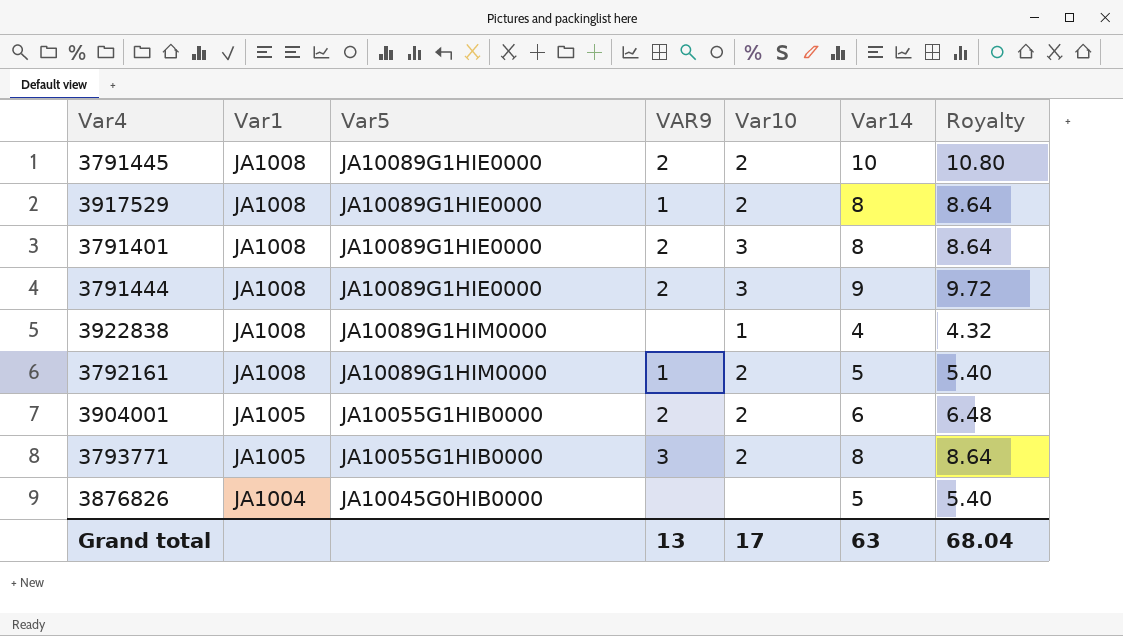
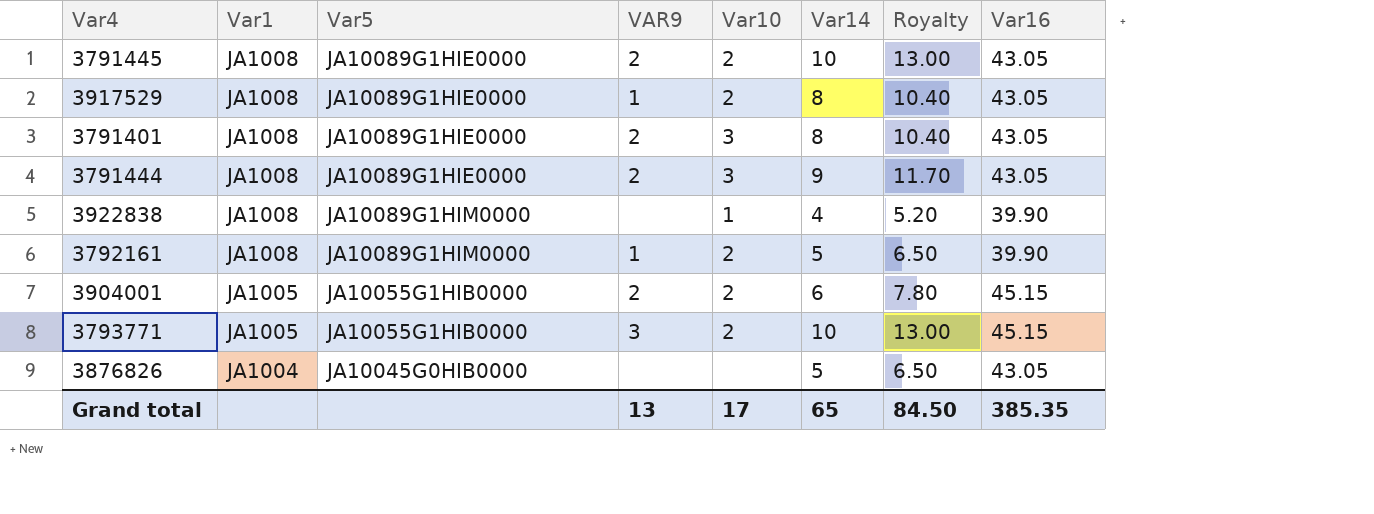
column Royalty | formula: [Var14] * 1.08 -> [Var14] * 1.3
column Var16 | position: none -> 8
3793771 | Var14: 8 -> 10
Grand total | Var14: 63 -> 65
Grand total | Royalty: 68.04 -> 84.50

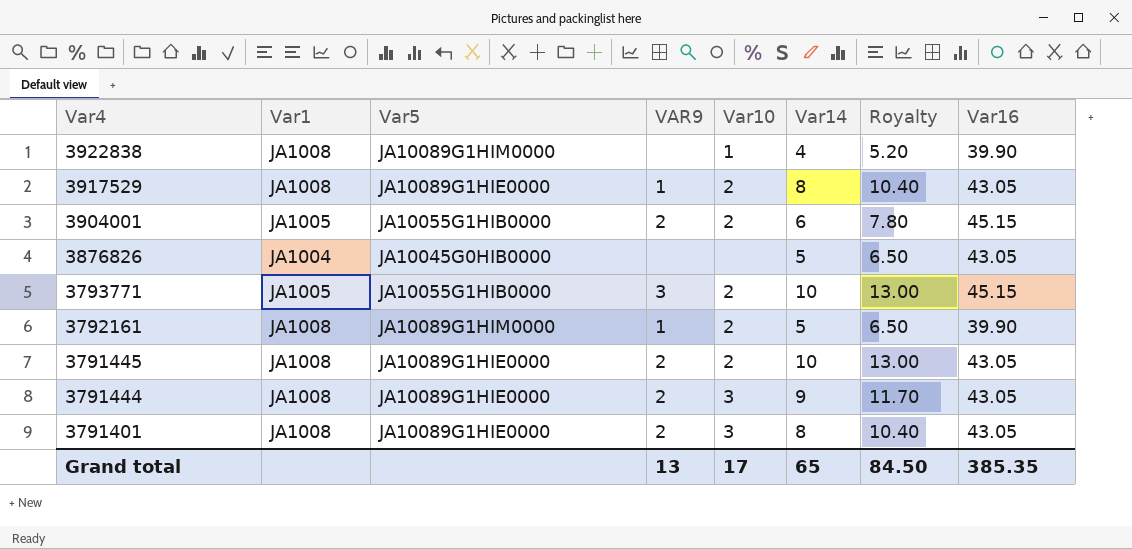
row order: Var1 descending -> Var4 descending

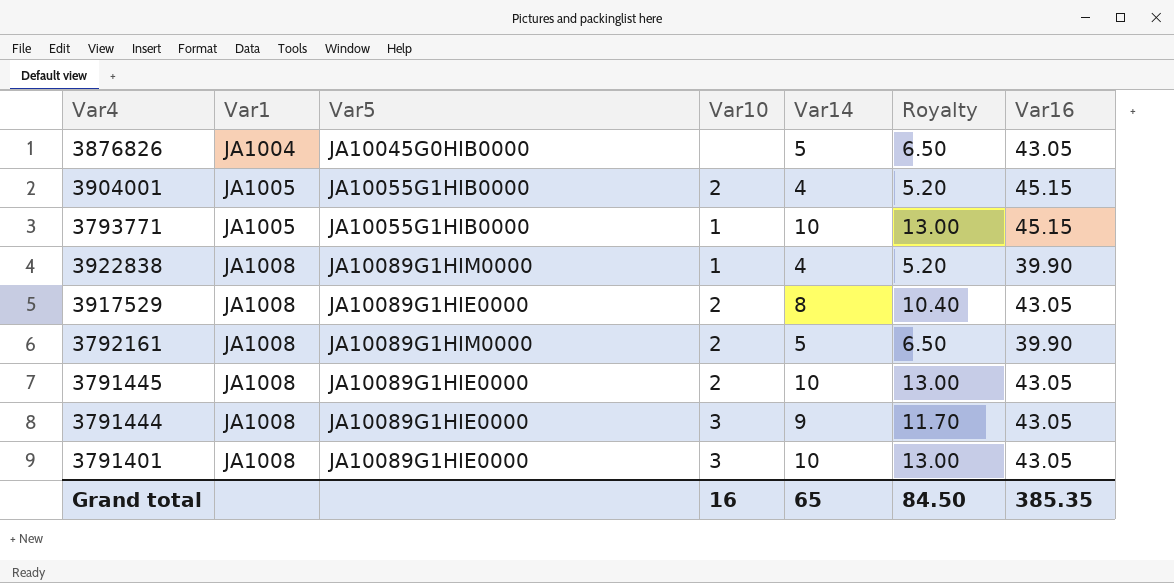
row order: Var4 descending -> Var1 ascending
column VAR9 | position: 4 -> none
3904001 | Var14: 6 -> 4
3904001 | Royalty: 7.80 -> 5.20
3793771 | Var10: 2 -> 1
3791401 | Var14: 8 -> 10
3791401 | Royalty: 10.40 -> 13.00
Grand total | Var10: 17 -> 16

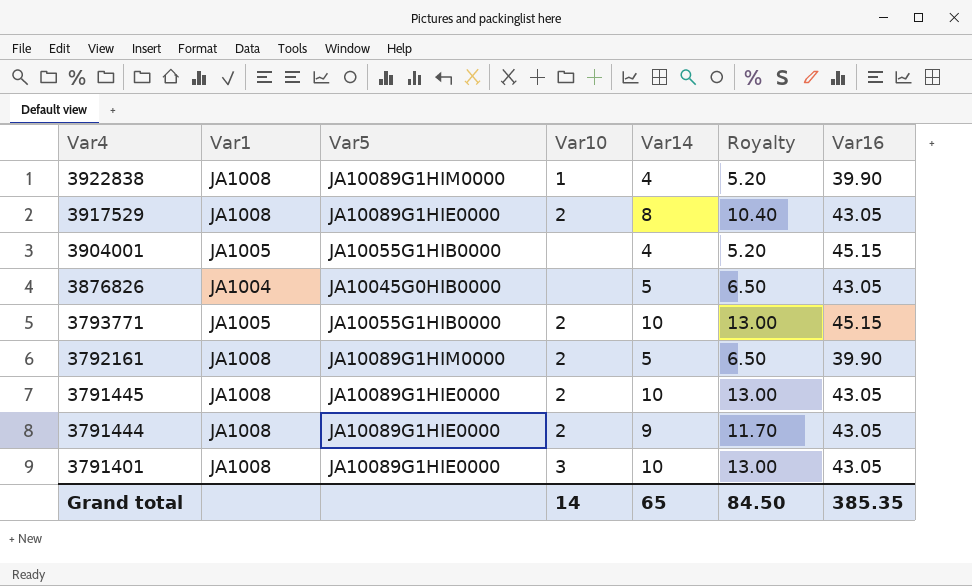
row order: Var1 ascending -> Var4 descending
3904001 | Var10: 2 -> none
3793771 | Var10: 1 -> 2
3791444 | Var10: 3 -> 2
Grand total | Var10: 16 -> 14

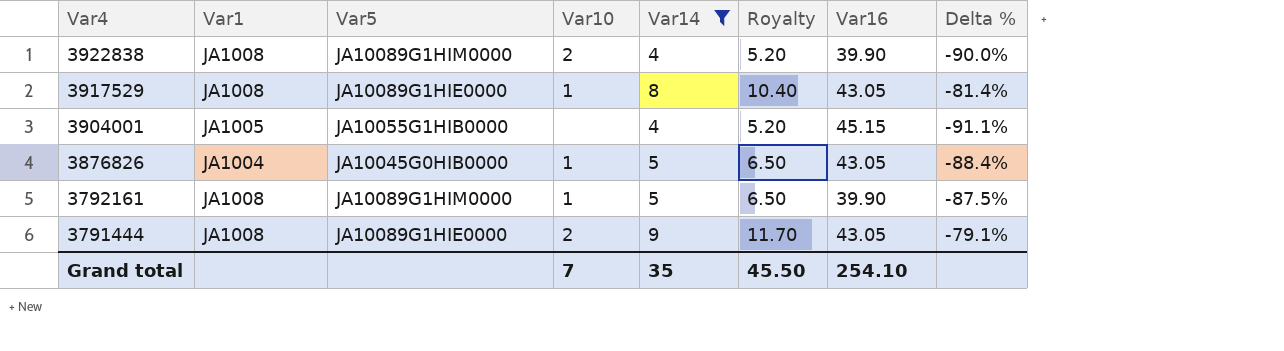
filter: none -> Var14 != 10
column Delta % | formula: none -> ([Var14] - [Var16]) / [Var16]
3922838 | Var10: 1 -> 2
3917529 | Var10: 2 -> 1
3876826 | Var10: none -> 1
3792161 | Var10: 2 -> 1
Grand total | Var10: 14 -> 7
Grand total | Var14: 65 -> 35
Grand total | Royalty: 84.50 -> 45.50
Grand total | Var16: 385.35 -> 254.10

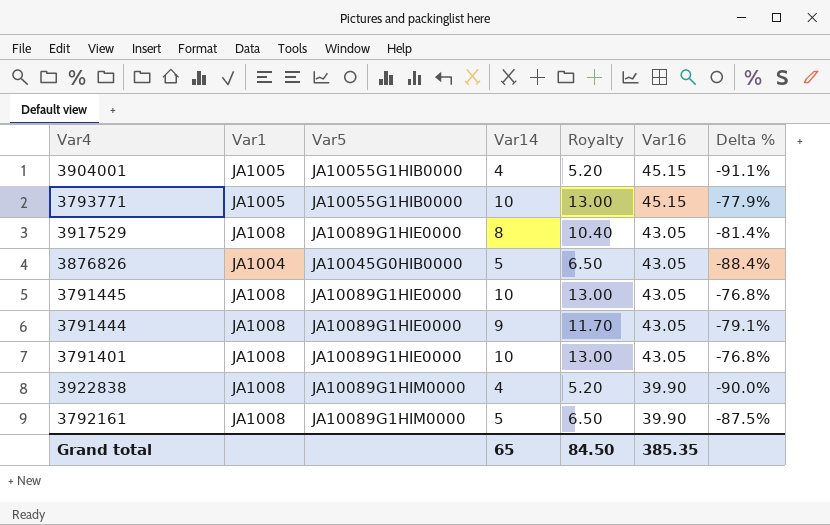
filter: Var14 != 10 -> none
row order: Var4 descending -> Var16 descending
column Var10 | position: 4 -> none
Grand total | Var14: 35 -> 65
Grand total | Royalty: 45.50 -> 84.50
Grand total | Var16: 254.10 -> 385.35

